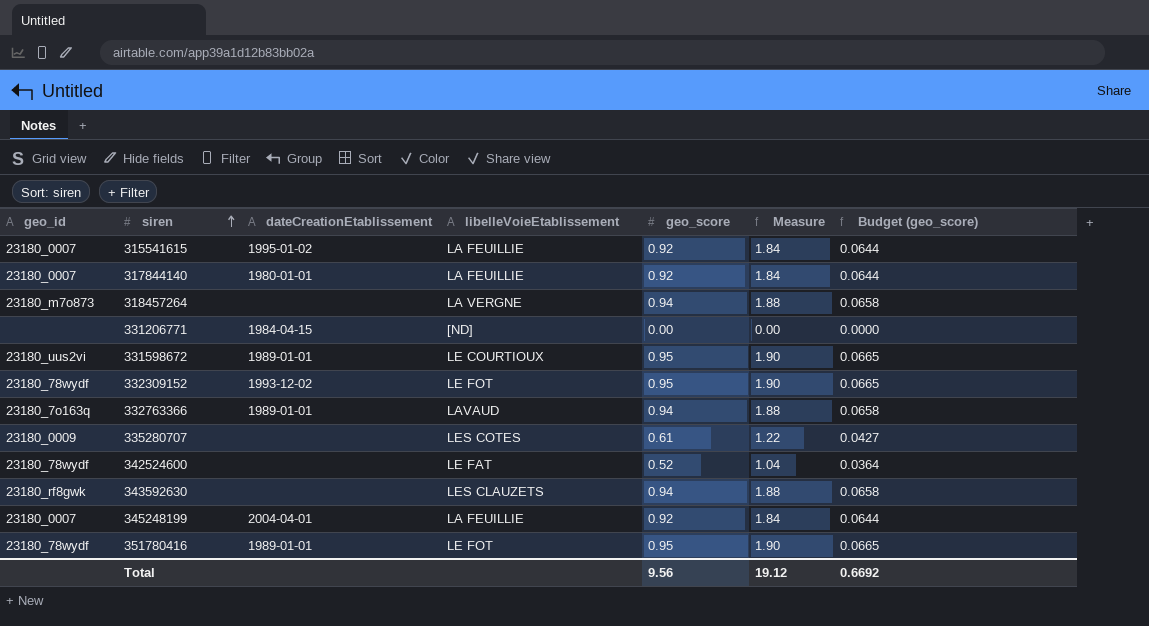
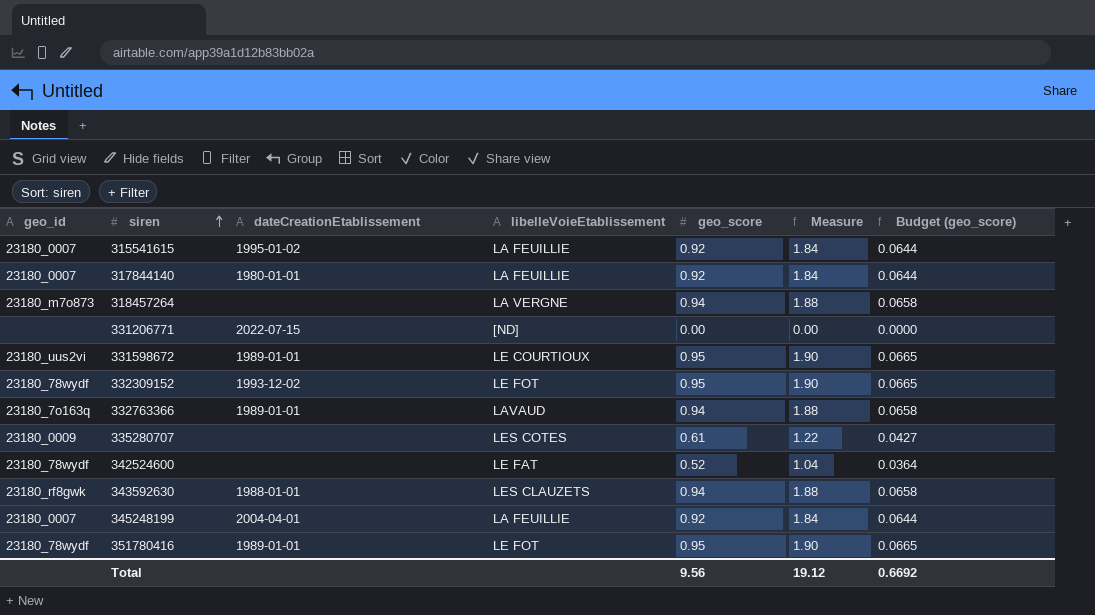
331206771 | dateCreationEtablissement: 1984-04-15 -> 2022-07-15
343592630 | dateCreationEtablissement: none -> 1988-01-01

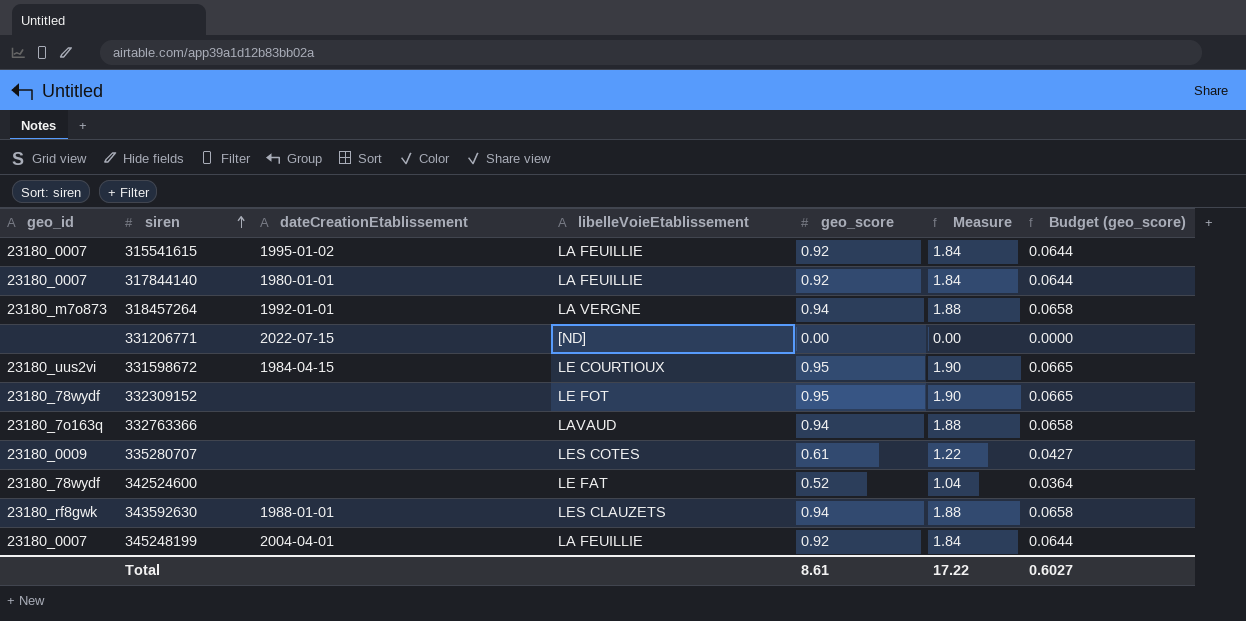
row 351780416: 23180_78wydf | 1989-01-01 | LE FOT | 0.95 | 1.90 | 0.0665 -> none
318457264 | dateCreationEtablissement: none -> 1992-01-01
331598672 | dateCreationEtablissement: 1989-01-01 -> 1984-04-15
332309152 | dateCreationEtablissement: 1993-12-02 -> none
332763366 | dateCreationEtablissement: 1989-01-01 -> none
Total | geo_score: 9.56 -> 8.61
Total | Measure: 19.12 -> 17.22
Total | Budget (geo_score): 0.6692 -> 0.6027

